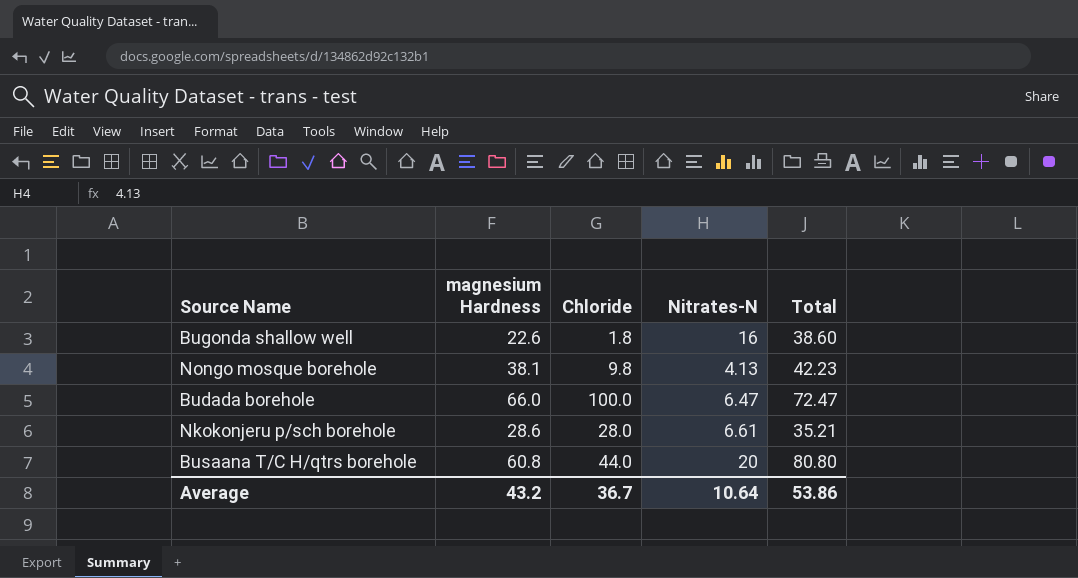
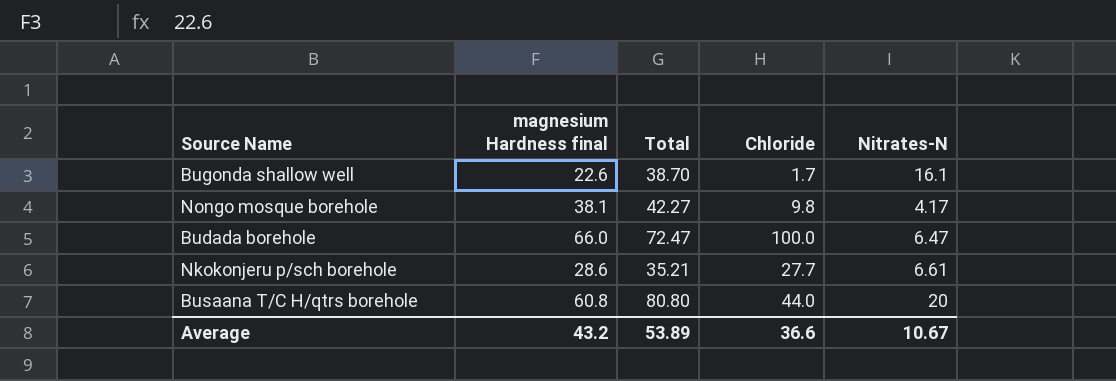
column name: magnesium Hardness -> magnesium Hardness final
column Total | position: 5 -> 3
Bugonda shallow well | Total: 38.60 -> 38.70
Bugonda shallow well | Chloride: 1.8 -> 1.7
Bugonda shallow well | Nitrates-N: 16 -> 16.1
Nongo mosque borehole | Total: 42.23 -> 42.27
Nongo mosque borehole | Nitrates-N: 4.13 -> 4.17
Nkokonjeru p/sch borehole | Chloride: 28.0 -> 27.7
Average | Total: 53.86 -> 53.89
Average | Chloride: 36.7 -> 36.6
Average | Nitrates-N: 10.64 -> 10.67

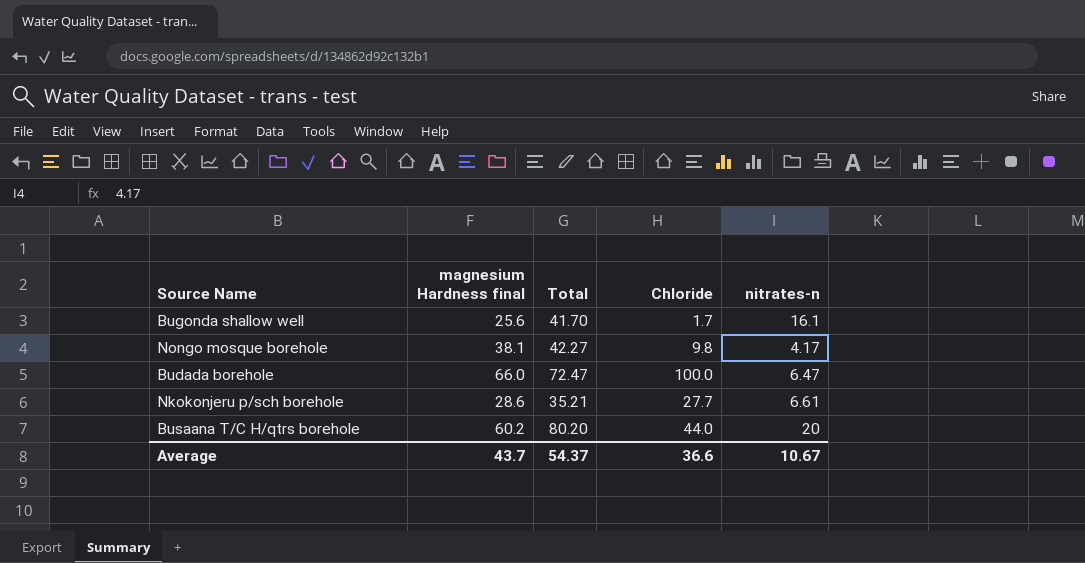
column name: Nitrates-N -> nitrates-n
Bugonda shallow well | magnesium Hardness final: 22.6 -> 25.6
Bugonda shallow well | Total: 38.70 -> 41.70
Busaana T/C H/qtrs borehole | magnesium Hardness final: 60.8 -> 60.2
Busaana T/C H/qtrs borehole | Total: 80.80 -> 80.20
Average | magnesium Hardness final: 43.2 -> 43.7
Average | Total: 53.89 -> 54.37

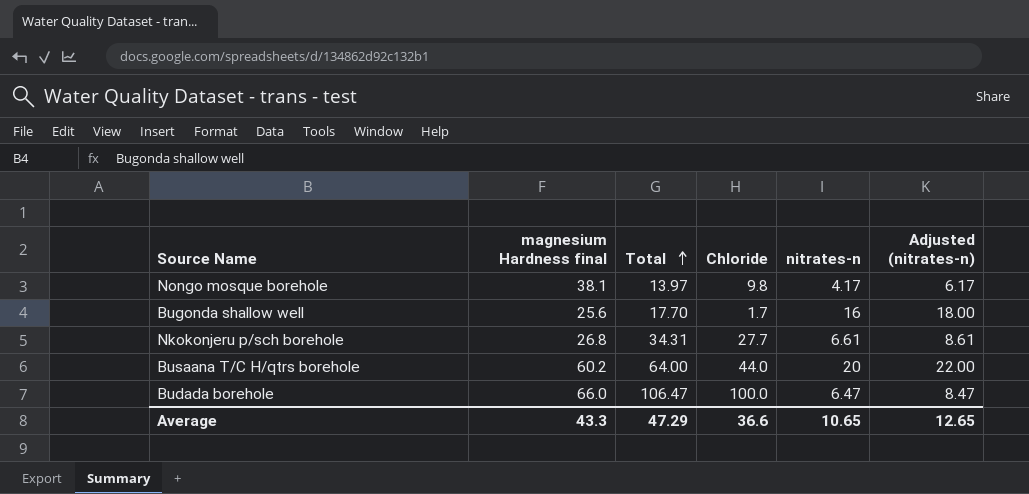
row order: none -> Total ascending
column Total | formula: [magnesium Hardness final] + [nitrates-n] -> [Chloride] + [nitrates-n]
column Adjusted (nitrates-n) | formula: none -> [nitrates-n] + 2
Bugonda shallow well | nitrates-n: 16.1 -> 16
Nkokonjeru p/sch borehole | magnesium Hardness final: 28.6 -> 26.8
Average | magnesium Hardness final: 43.7 -> 43.3
Average | Total: 54.37 -> 47.29
Average | nitrates-n: 10.67 -> 10.65

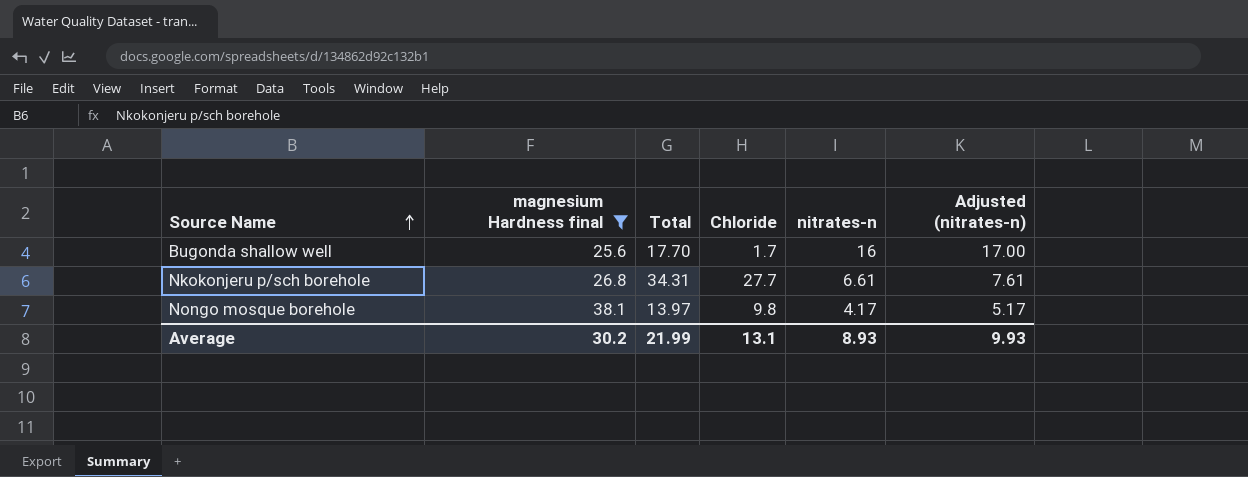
filter: none -> magnesium Hardness final <= 38.1
row order: Total ascending -> Source Name ascending
column Adjusted (nitrates-n) | formula: [nitrates-n] + 2 -> [nitrates-n] + 1
Average | magnesium Hardness final: 43.3 -> 30.2
Average | Total: 47.29 -> 21.99
Average | Chloride: 36.6 -> 13.1
Average | nitrates-n: 10.65 -> 8.93
Average | Adjusted (nitrates-n): 12.65 -> 9.93

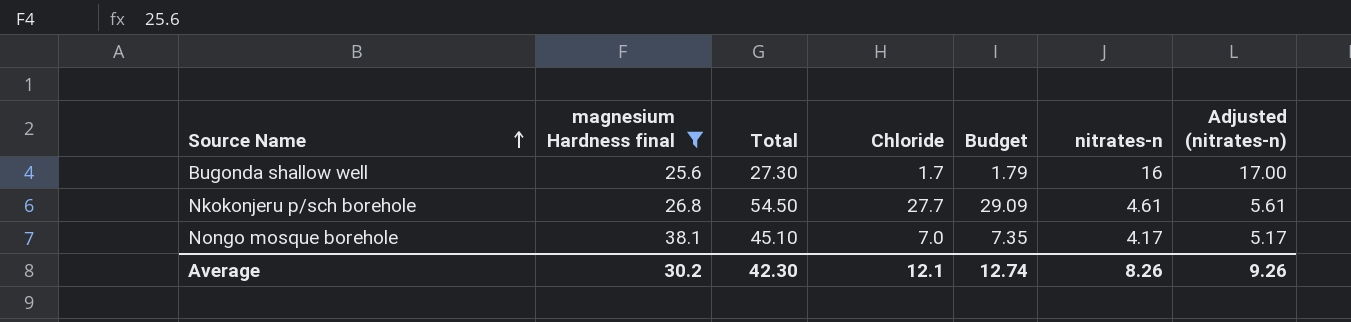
column Total | formula: [Chloride] + [nitrates-n] -> [magnesium Hardness final] + [Chloride]
column Budget | formula: none -> [Chloride] * 1.05
Nkokonjeru p/sch borehole | nitrates-n: 6.61 -> 4.61
Nkokonjeru p/sch borehole | Adjusted (nitrates-n): 7.61 -> 5.61
Nongo mosque borehole | Chloride: 9.8 -> 7.0
Average | Total: 21.99 -> 42.30
Average | Chloride: 13.1 -> 12.1
Average | nitrates-n: 8.93 -> 8.26
Average | Adjusted (nitrates-n): 9.93 -> 9.26

